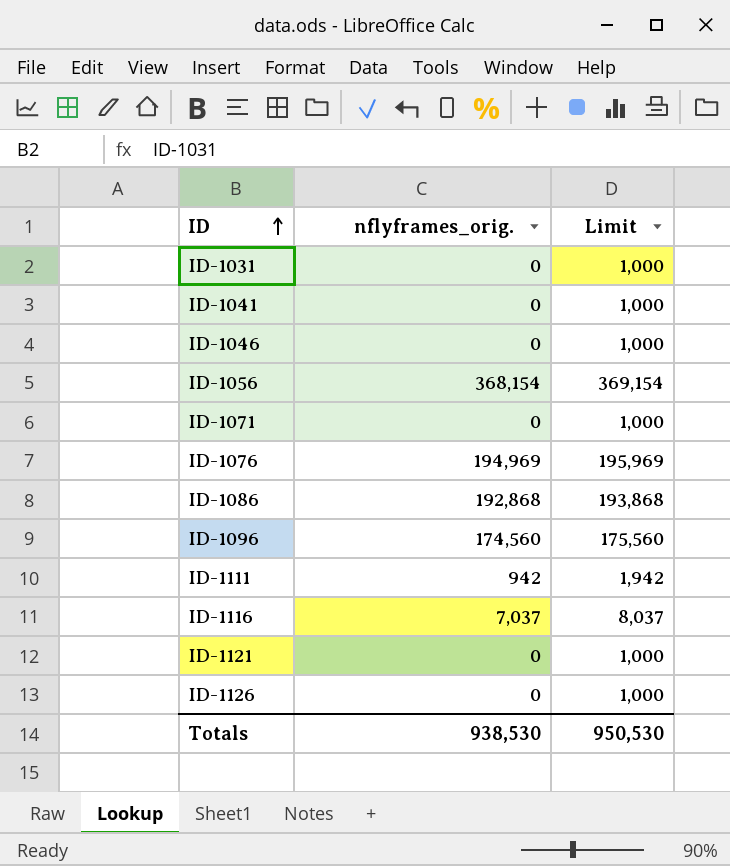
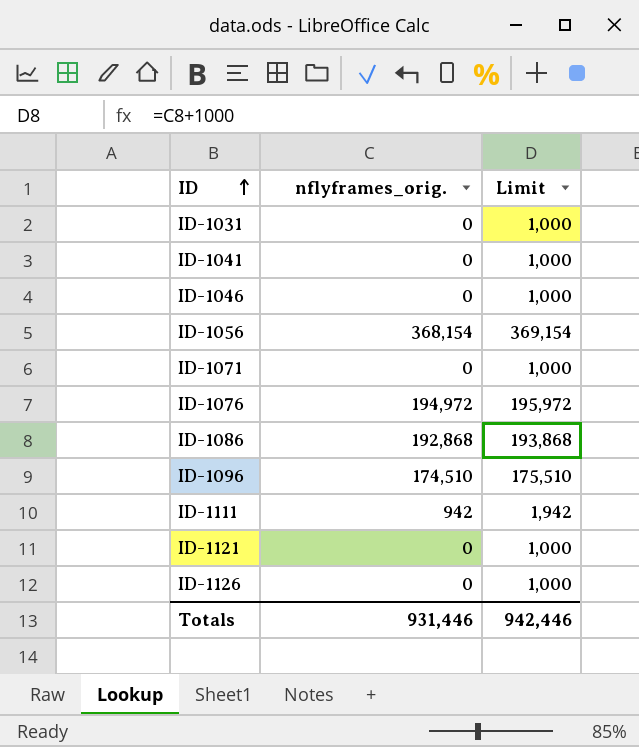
row ID-1116: 7,037 | 8,037 -> none
ID-1076 | nflyframes_orig.: 194,969 -> 194,972
ID-1076 | Limit: 195,969 -> 195,972
ID-1096 | nflyframes_orig.: 174,560 -> 174,510
ID-1096 | Limit: 175,560 -> 175,510
Totals | nflyframes_orig.: 938,530 -> 931,446
Totals | Limit: 950,530 -> 942,446

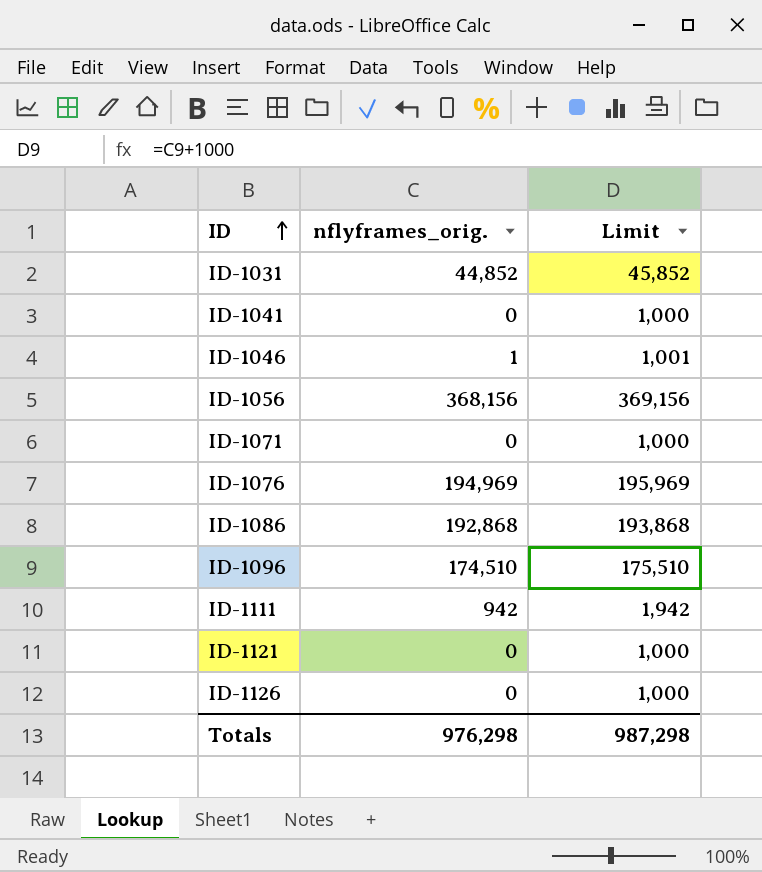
ID-1031 | nflyframes_orig.: 0 -> 44,852
ID-1031 | Limit: 1,000 -> 45,852
ID-1046 | nflyframes_orig.: 0 -> 1
ID-1046 | Limit: 1,000 -> 1,001
ID-1056 | nflyframes_orig.: 368,154 -> 368,156
ID-1056 | Limit: 369,154 -> 369,156
ID-1076 | nflyframes_orig.: 194,972 -> 194,969
ID-1076 | Limit: 195,972 -> 195,969
Totals | nflyframes_orig.: 931,446 -> 976,298
Totals | Limit: 942,446 -> 987,298

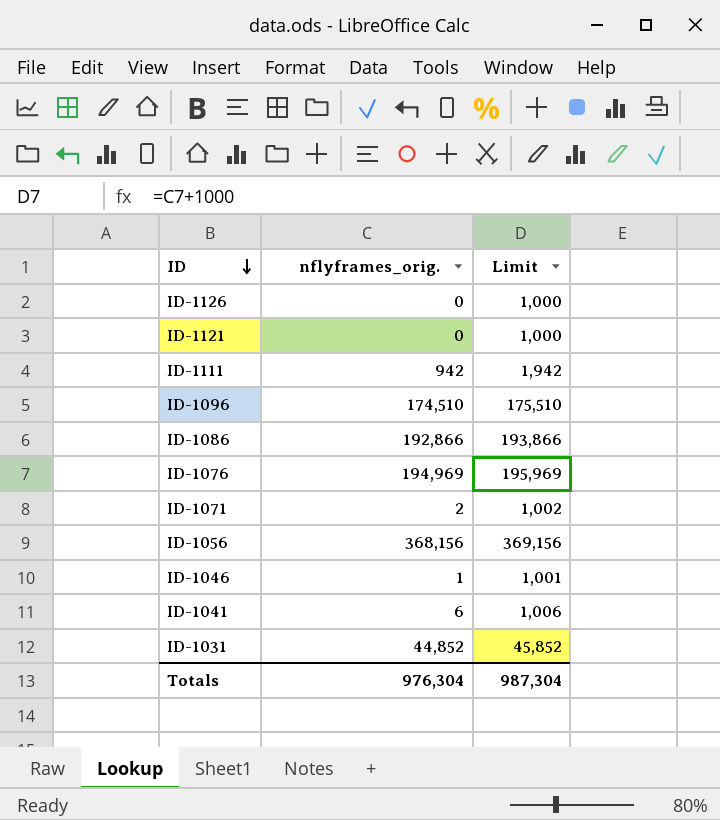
row order: ID ascending -> ID descending
ID-1086 | nflyframes_orig.: 192,868 -> 192,866
ID-1086 | Limit: 193,868 -> 193,866
ID-1071 | nflyframes_orig.: 0 -> 2
ID-1071 | Limit: 1,000 -> 1,002
ID-1041 | nflyframes_orig.: 0 -> 6
ID-1041 | Limit: 1,000 -> 1,006
Totals | nflyframes_orig.: 976,298 -> 976,304
Totals | Limit: 987,298 -> 987,304

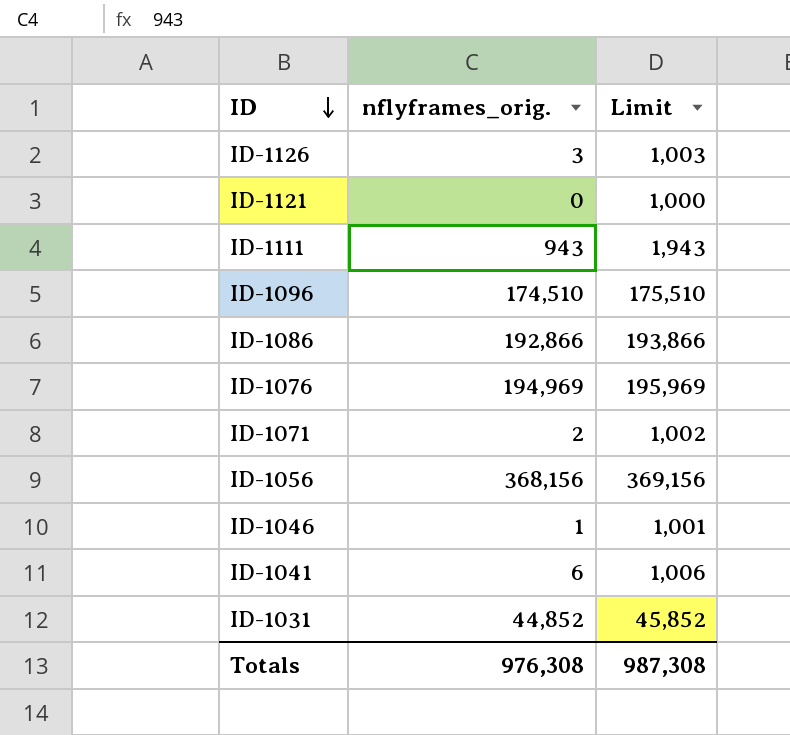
ID-1126 | nflyframes_orig.: 0 -> 3
ID-1126 | Limit: 1,000 -> 1,003
ID-1111 | nflyframes_orig.: 942 -> 943
ID-1111 | Limit: 1,942 -> 1,943
Totals | nflyframes_orig.: 976,304 -> 976,308
Totals | Limit: 987,304 -> 987,308

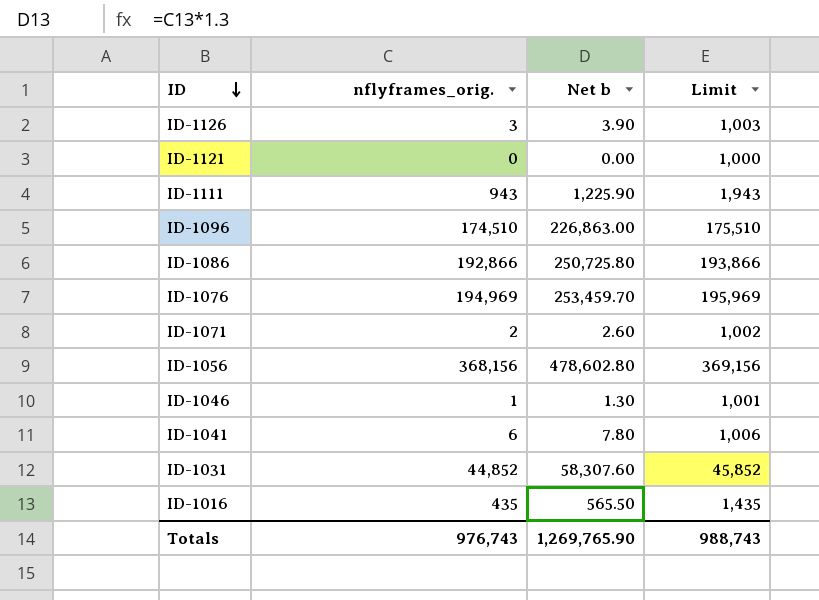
column Net b | formula: none -> [nflyframes_orig.] * 1.3
row ID-1016: none -> 435 | 565.50 | 1,435
Totals | nflyframes_orig.: 976,308 -> 976,743
Totals | Limit: 987,308 -> 988,743

